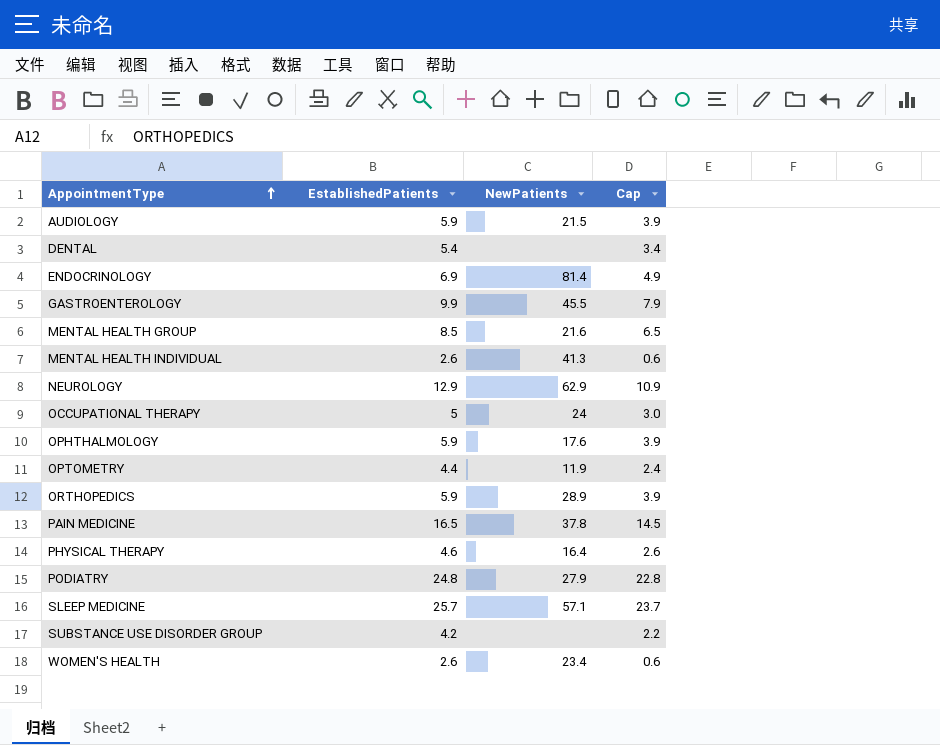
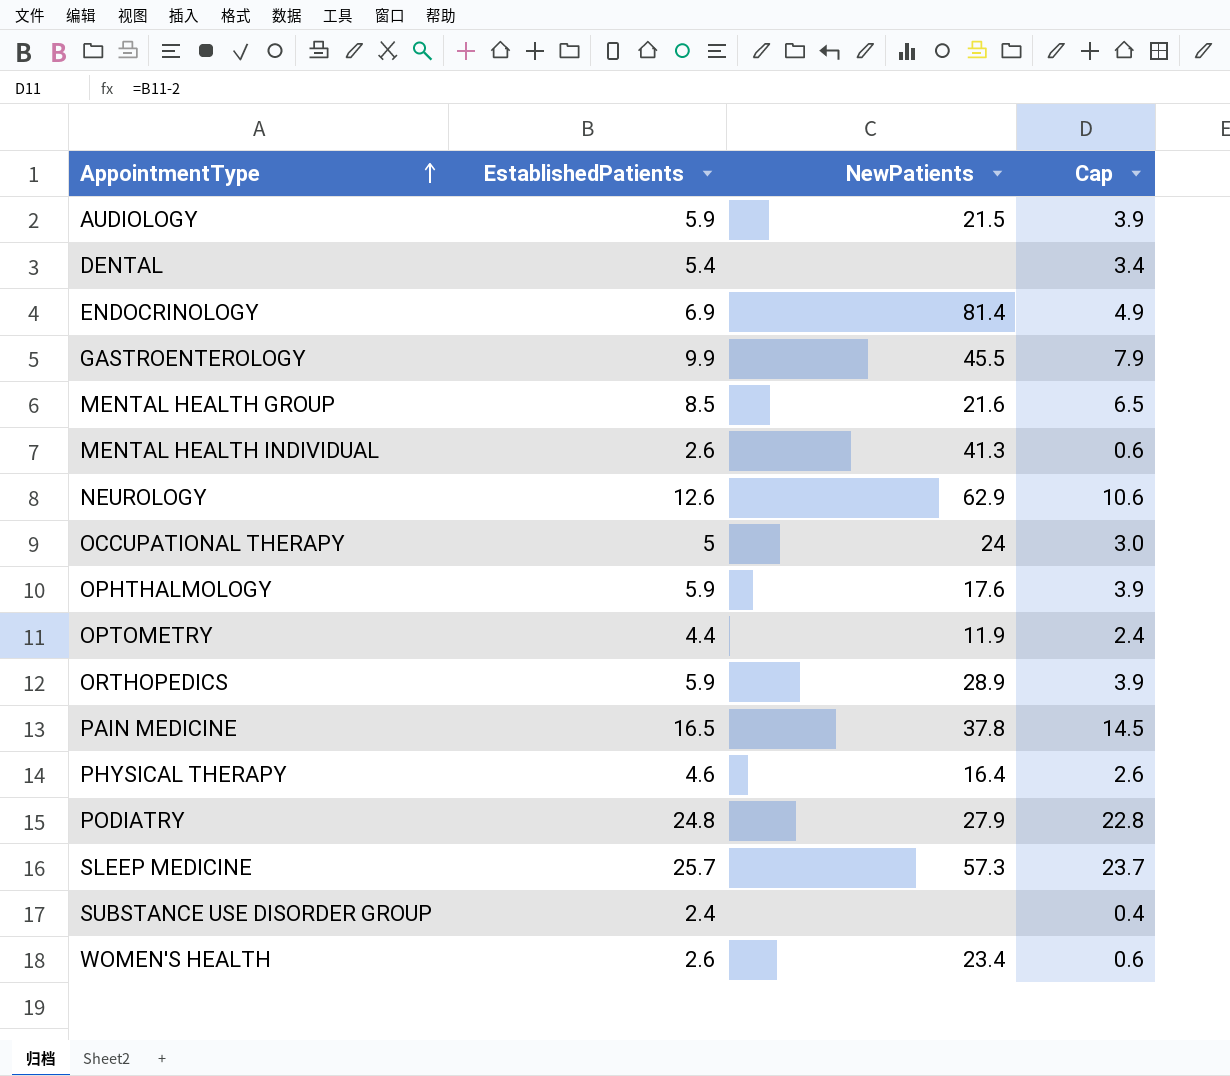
NEUROLOGY | EstablishedPatients: 12.9 -> 12.6
NEUROLOGY | Cap: 10.9 -> 10.6
SLEEP MEDICINE | NewPatients: 57.1 -> 57.3
SUBSTANCE USE DISORDER GROUP | EstablishedPatients: 4.2 -> 2.4
SUBSTANCE USE DISORDER GROUP | Cap: 2.2 -> 0.4

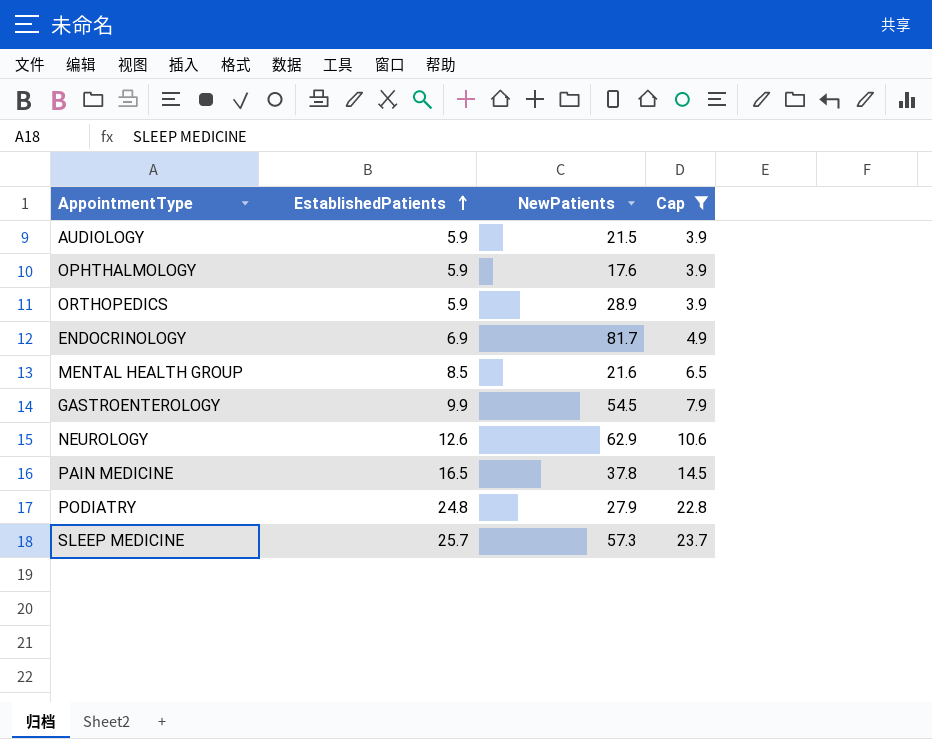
filter: none -> Cap >= 3.9
row order: AppointmentType ascending -> EstablishedPatients ascending
ENDOCRINOLOGY | NewPatients: 81.4 -> 81.7
GASTROENTEROLOGY | NewPatients: 45.5 -> 54.5

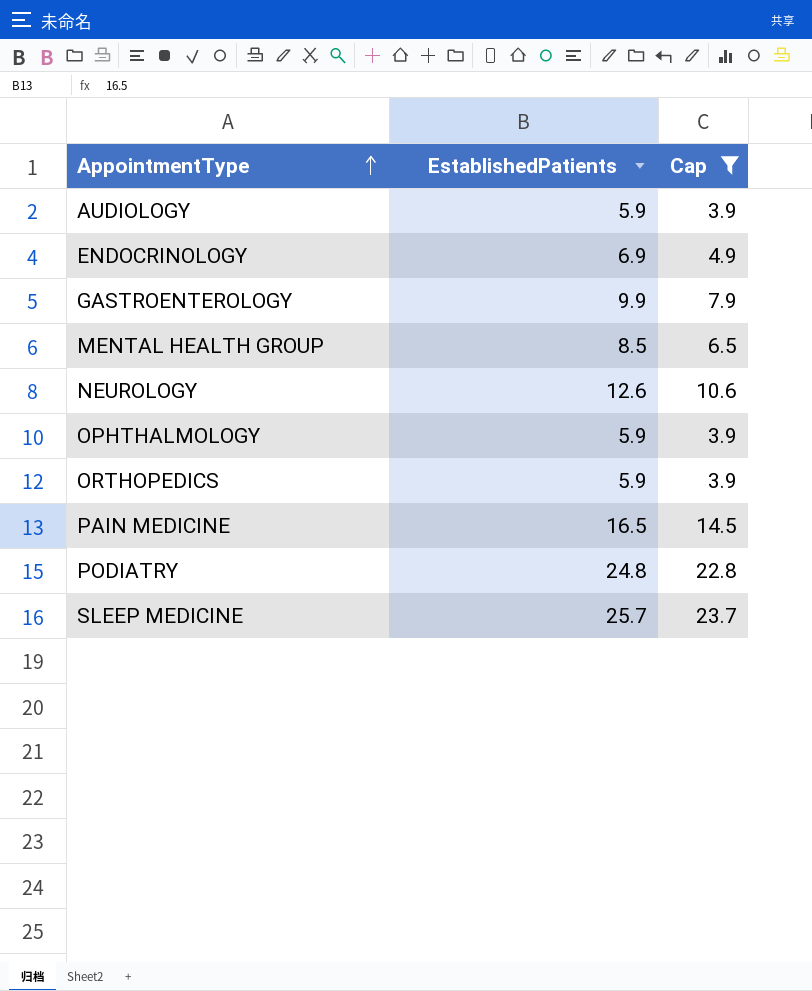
row order: EstablishedPatients ascending -> AppointmentType ascending
column NewPatients | position: 3 -> none

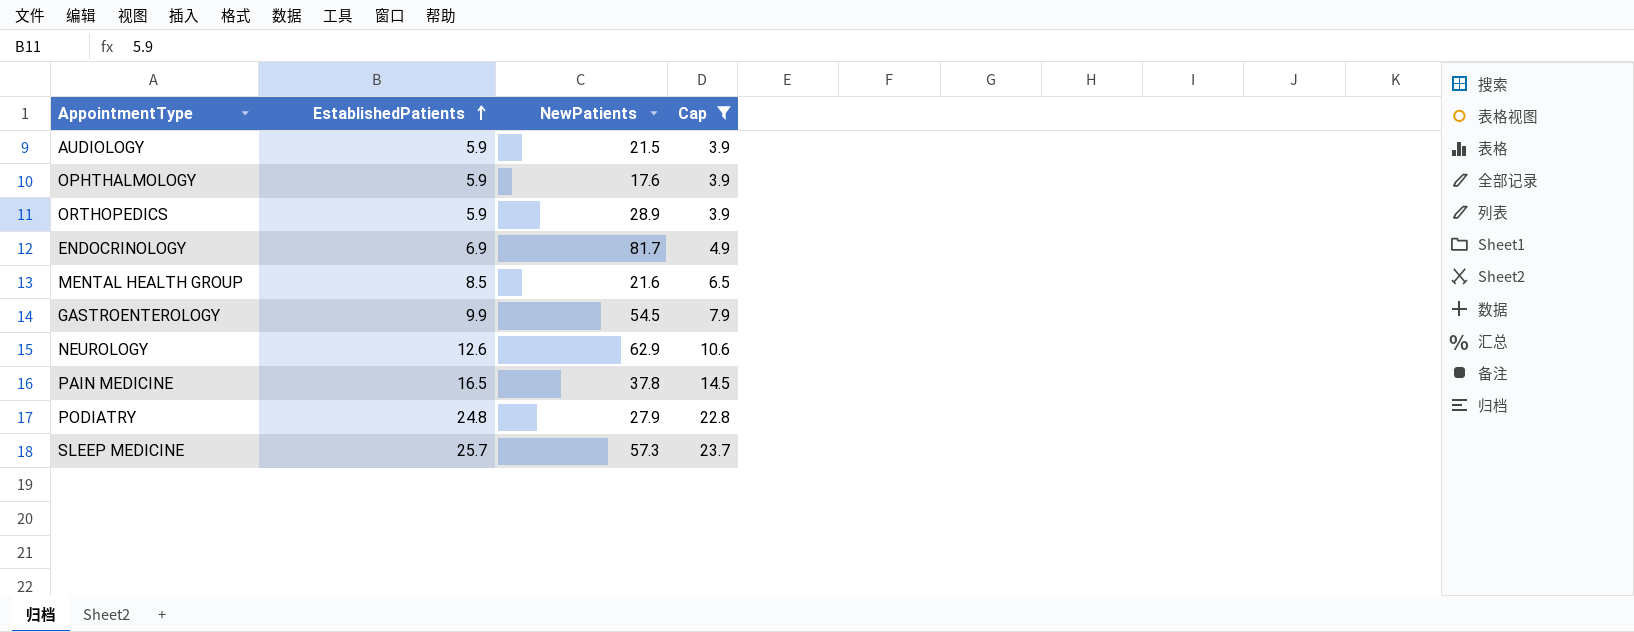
row order: AppointmentType ascending -> EstablishedPatients ascending
column NewPatients | position: none -> 3

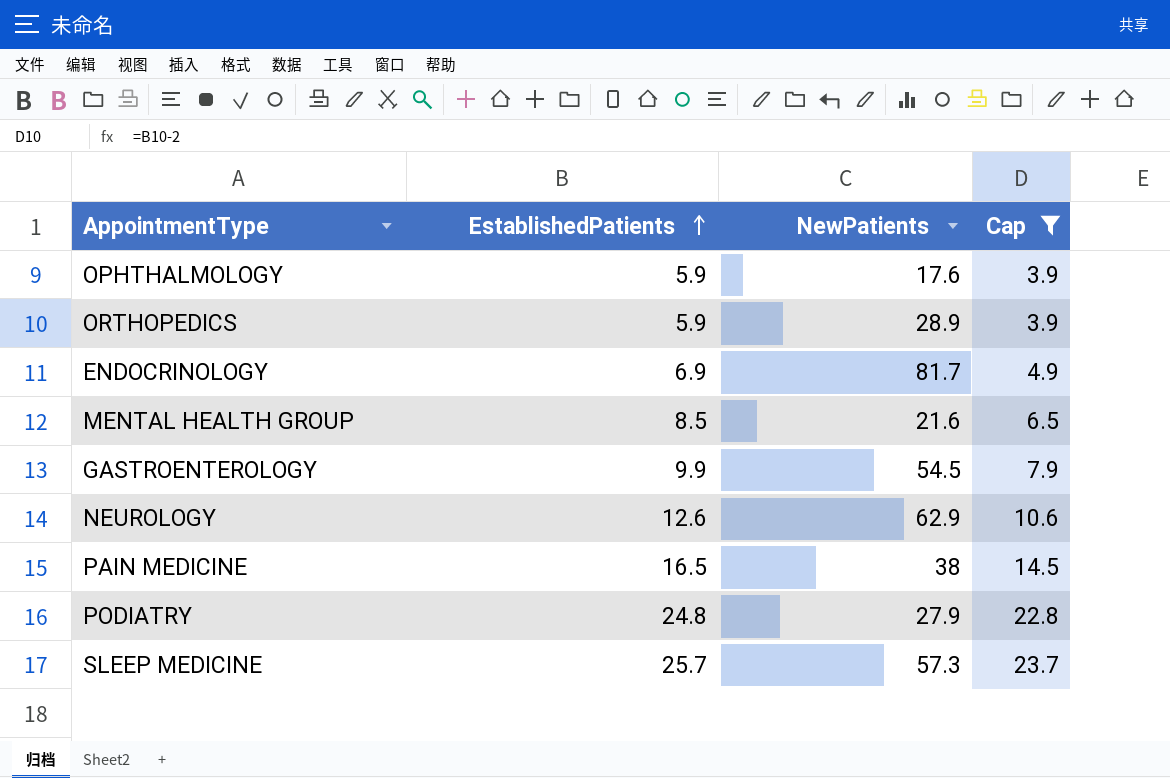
row AUDIOLOGY: 5.9 | 21.5 | 3.9 -> none
PAIN MEDICINE | NewPatients: 37.8 -> 38

